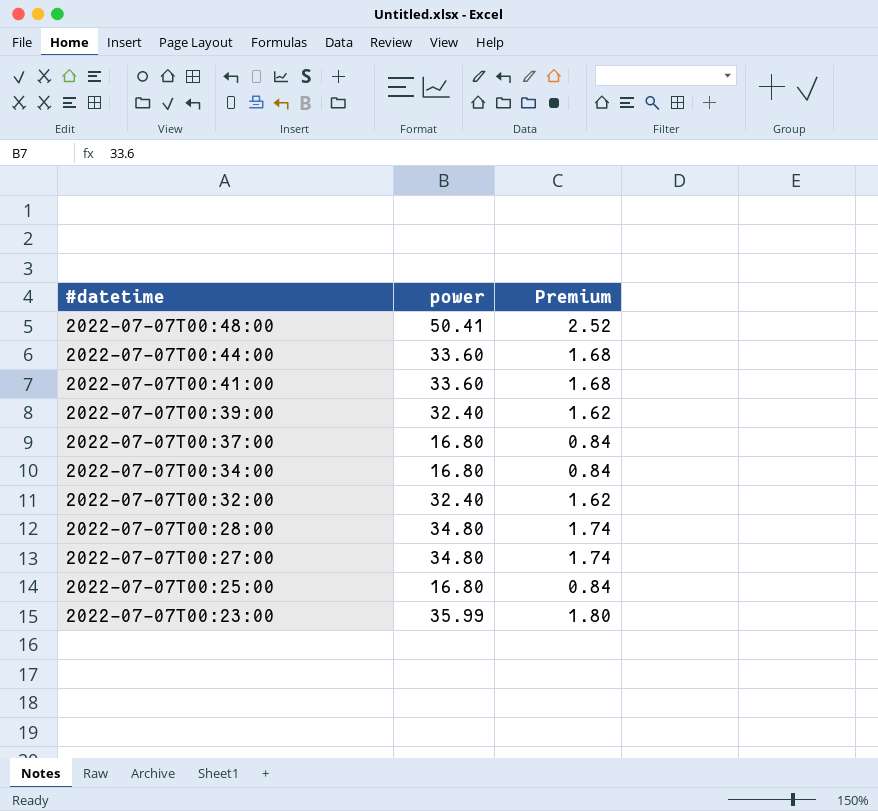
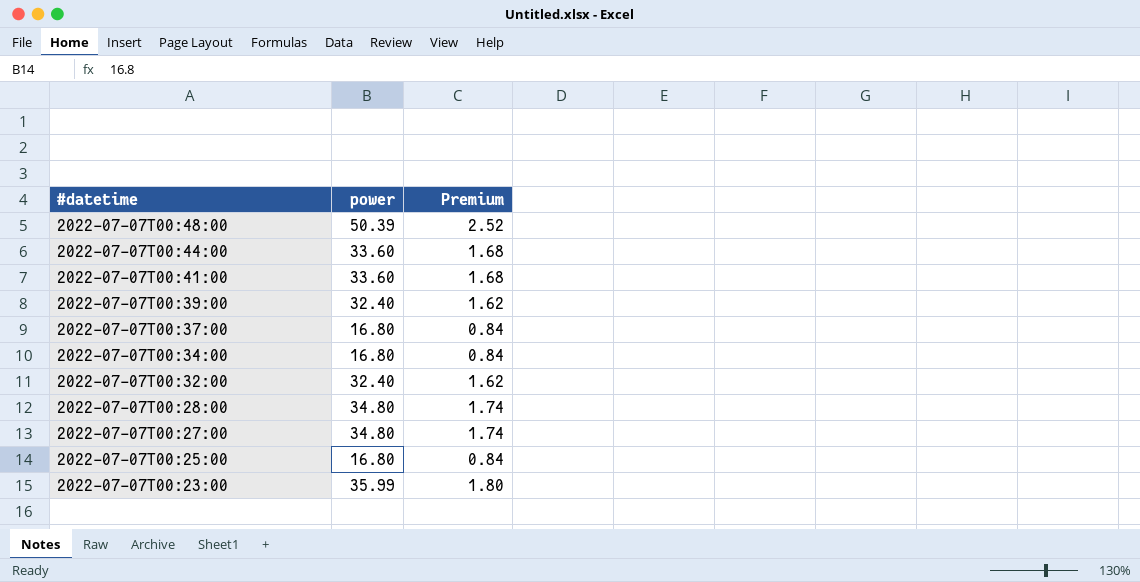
2022-07-07T00:48:00 | power: 50.41 -> 50.39

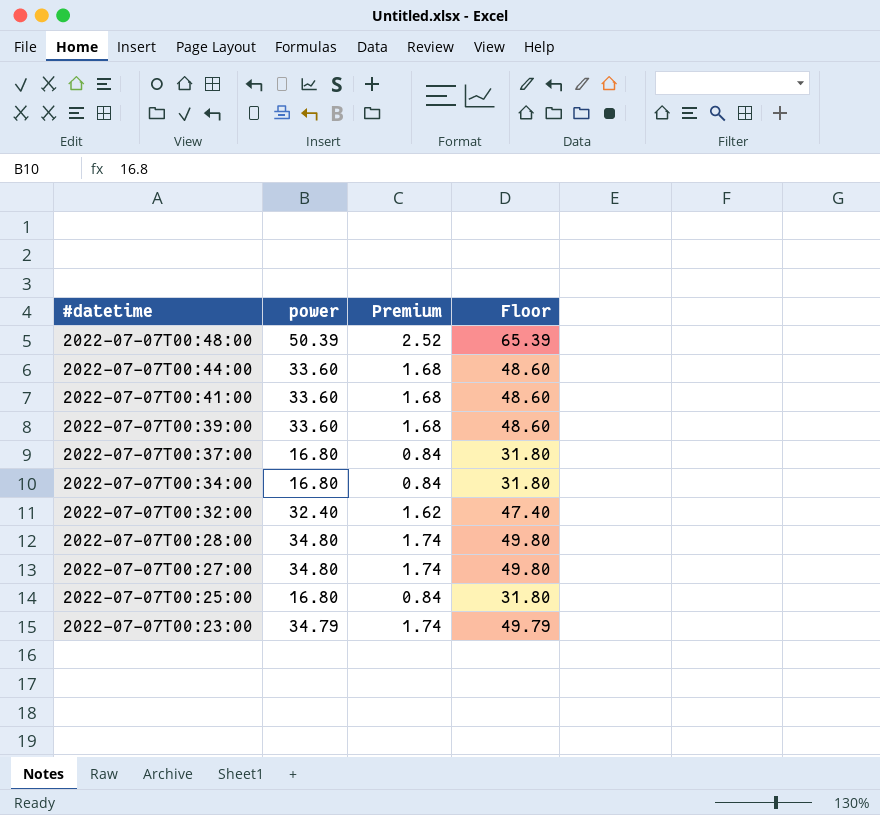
column Floor | formula: none -> [power] + 15
2022-07-07T00:39:00 | power: 32.40 -> 33.60
2022-07-07T00:39:00 | Premium: 1.62 -> 1.68
2022-07-07T00:23:00 | power: 35.99 -> 34.79
2022-07-07T00:23:00 | Premium: 1.80 -> 1.74

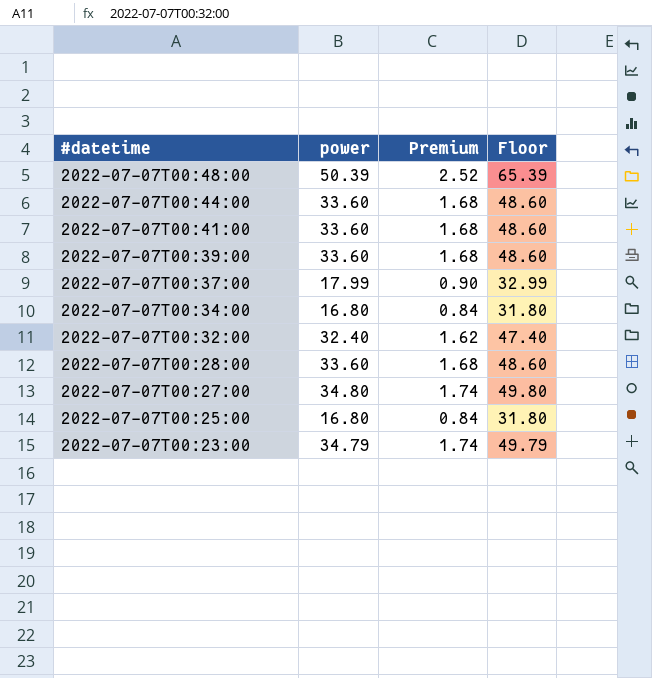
2022-07-07T00:37:00 | power: 16.80 -> 17.99
2022-07-07T00:37:00 | Premium: 0.84 -> 0.90
2022-07-07T00:37:00 | Floor: 31.80 -> 32.99
2022-07-07T00:28:00 | power: 34.80 -> 33.60
2022-07-07T00:28:00 | Premium: 1.74 -> 1.68
2022-07-07T00:28:00 | Floor: 49.80 -> 48.60

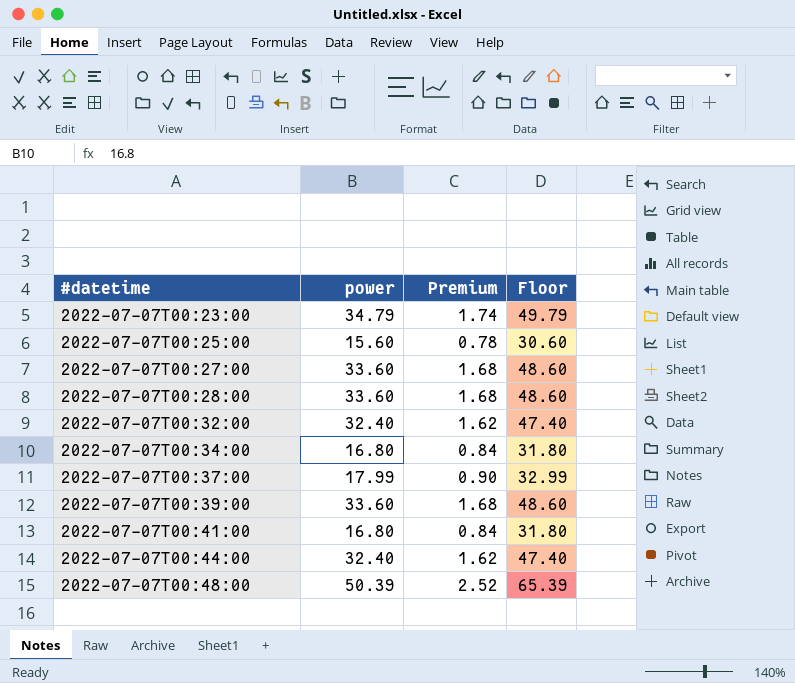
row order: #datetime descending -> #datetime ascending
2022-07-07T00:25:00 | power: 16.80 -> 15.60
2022-07-07T00:25:00 | Premium: 0.84 -> 0.78
2022-07-07T00:25:00 | Floor: 31.80 -> 30.60
2022-07-07T00:27:00 | power: 34.80 -> 33.60
2022-07-07T00:27:00 | Premium: 1.74 -> 1.68
2022-07-07T00:27:00 | Floor: 49.80 -> 48.60
2022-07-07T00:41:00 | power: 33.60 -> 16.80
2022-07-07T00:41:00 | Premium: 1.68 -> 0.84
2022-07-07T00:41:00 | Floor: 48.60 -> 31.80
2022-07-07T00:44:00 | power: 33.60 -> 32.40
2022-07-07T00:44:00 | Premium: 1.68 -> 1.62
2022-07-07T00:44:00 | Floor: 48.60 -> 47.40

